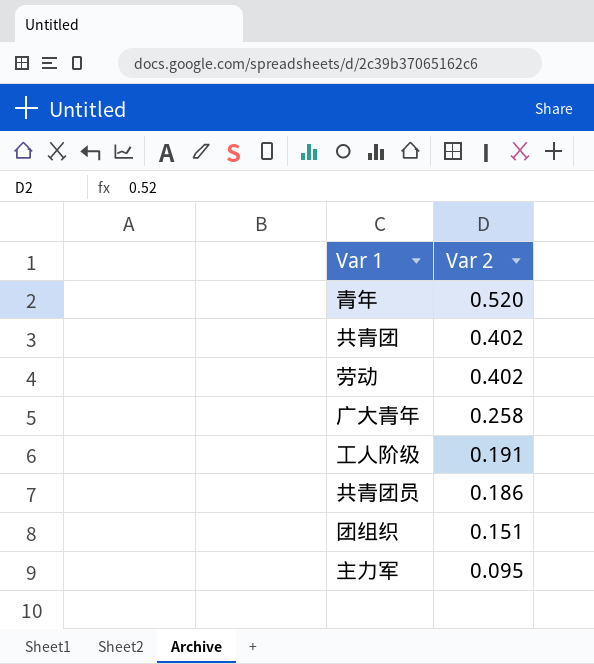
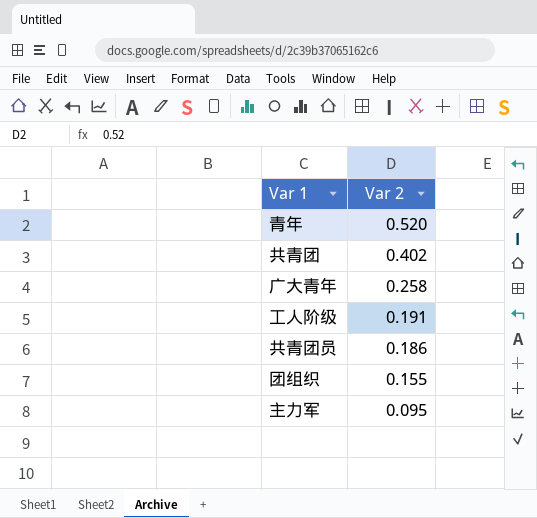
row 劳动: 0.402 -> none
团组织 | Var 2: 0.151 -> 0.155

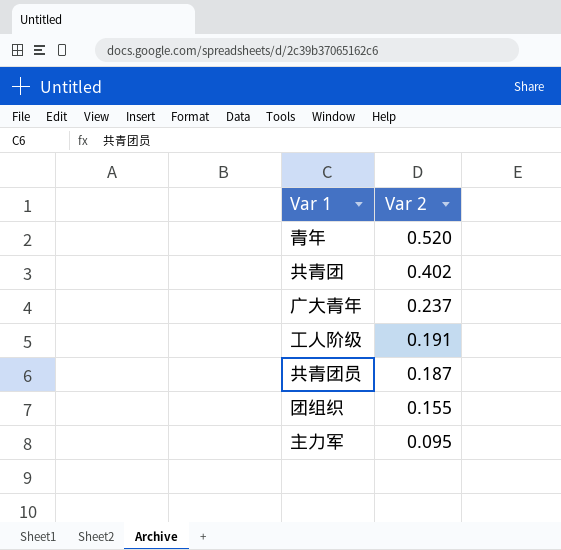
广大青年 | Var 2: 0.258 -> 0.237
共青团员 | Var 2: 0.186 -> 0.187

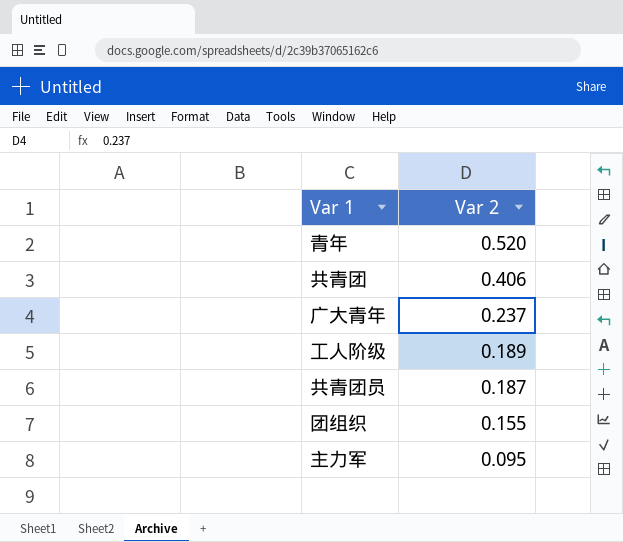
共青团 | Var 2: 0.402 -> 0.406
工人阶级 | Var 2: 0.191 -> 0.189

